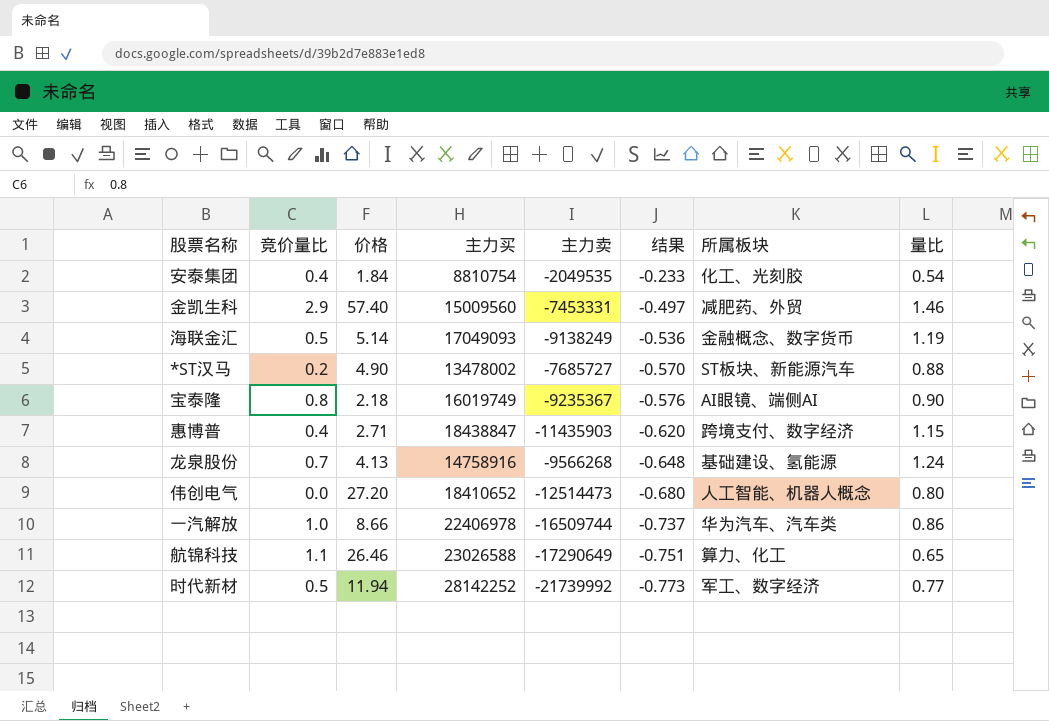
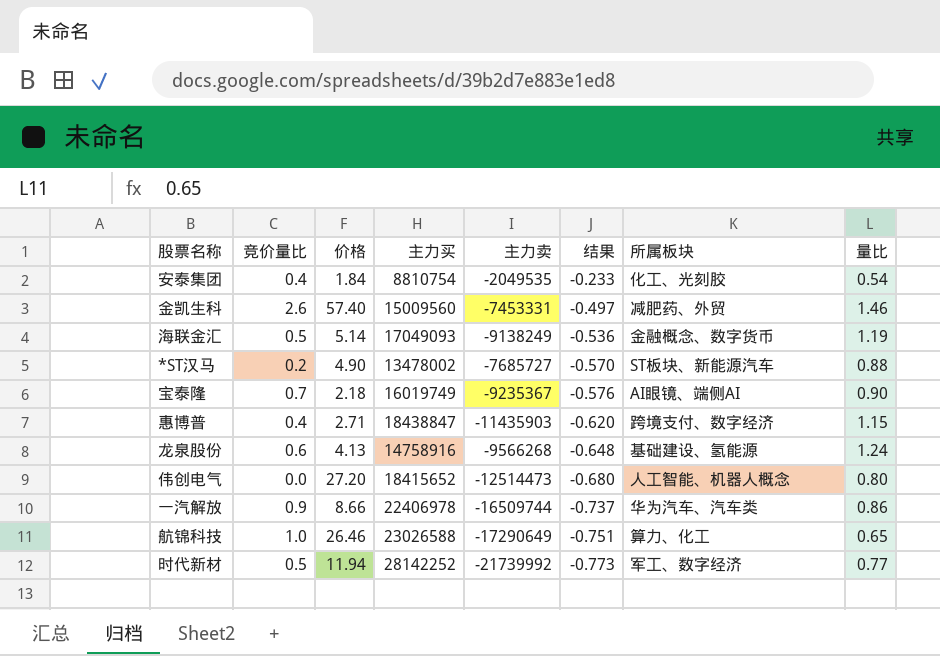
金凯生科 | 竞价量比: 2.9 -> 2.6
宝泰隆 | 竞价量比: 0.8 -> 0.7
龙泉股份 | 竞价量比: 0.7 -> 0.6
伟创电气 | 主力买: 18410652 -> 18415652
一汽解放 | 竞价量比: 1.0 -> 0.9
航锦科技 | 竞价量比: 1.1 -> 1.0

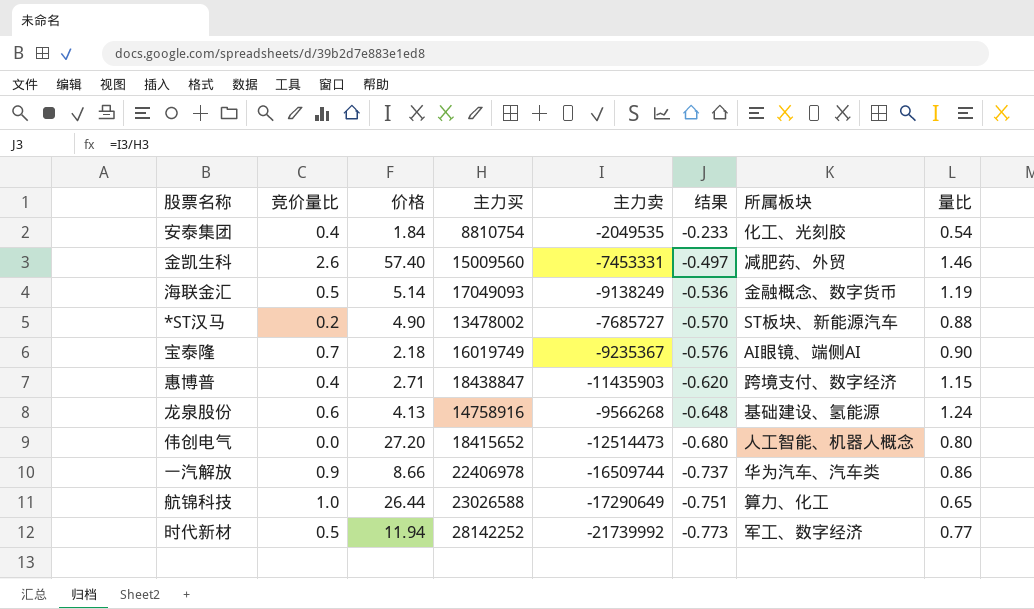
航锦科技 | 价格: 26.46 -> 26.44

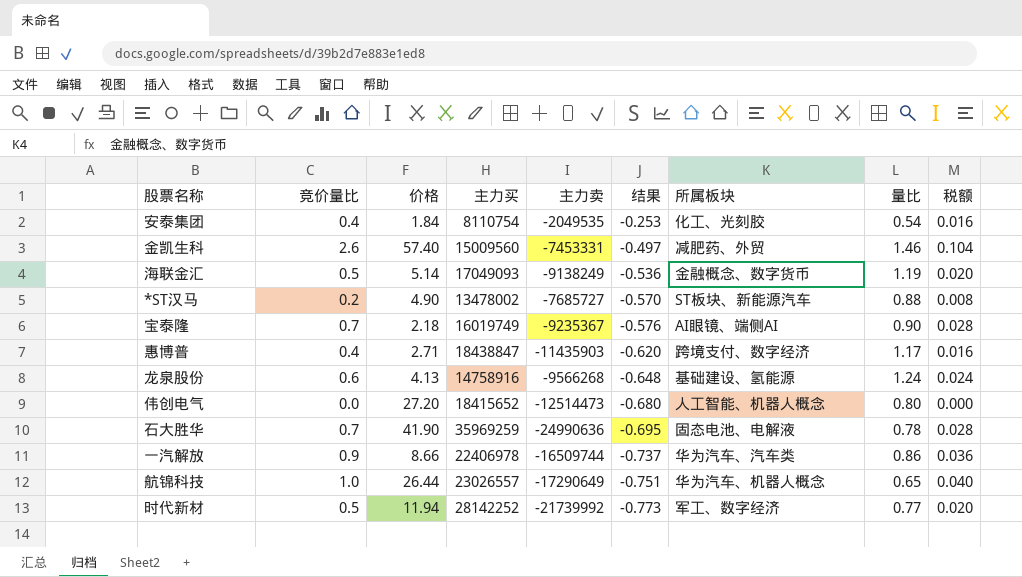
column 税额 | formula: none -> [竞价量比] * 0.04
安泰集团 | 主力买: 8810754 -> 8110754
安泰集团 | 结果: -0.233 -> -0.253
惠博普 | 量比: 1.15 -> 1.17
row 石大胜华: none -> 0.7 | 41.90 | 35969259 | -24990636 | -0.695 | 固态电池、电解液 | 0.78 | 0.028
航锦科技 | 主力买: 23026588 -> 23026557
航锦科技 | 所属板块: 算力、化工 -> 华为汽车、机器人概念

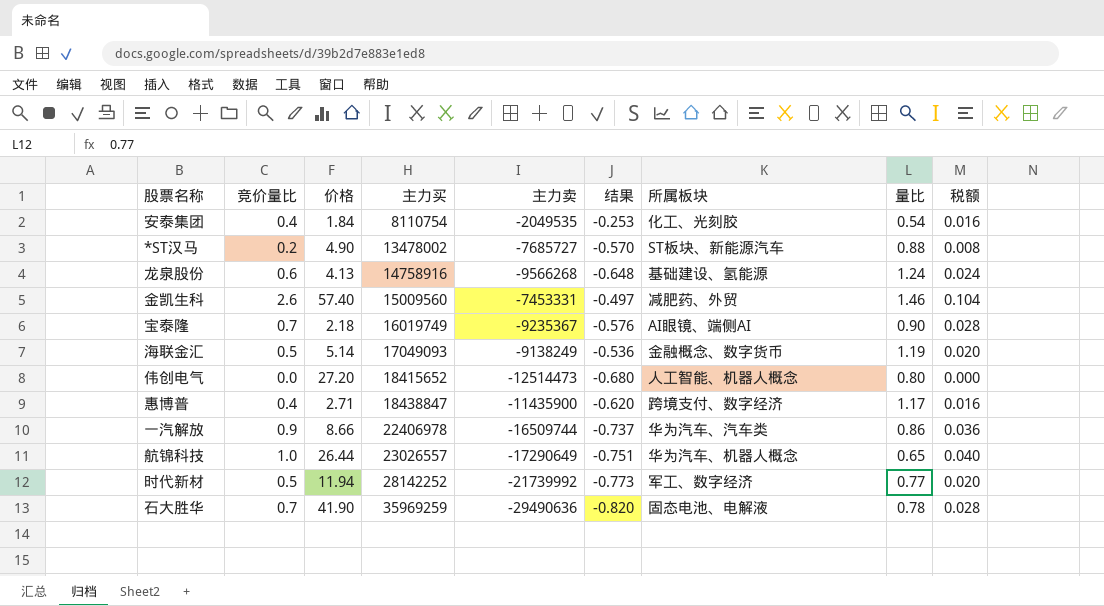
row order: 结果 descending -> 主力买 ascending
惠博普 | 主力卖: -11435903 -> -11435900
石大胜华 | 主力卖: -24990636 -> -29490636
石大胜华 | 结果: -0.695 -> -0.820

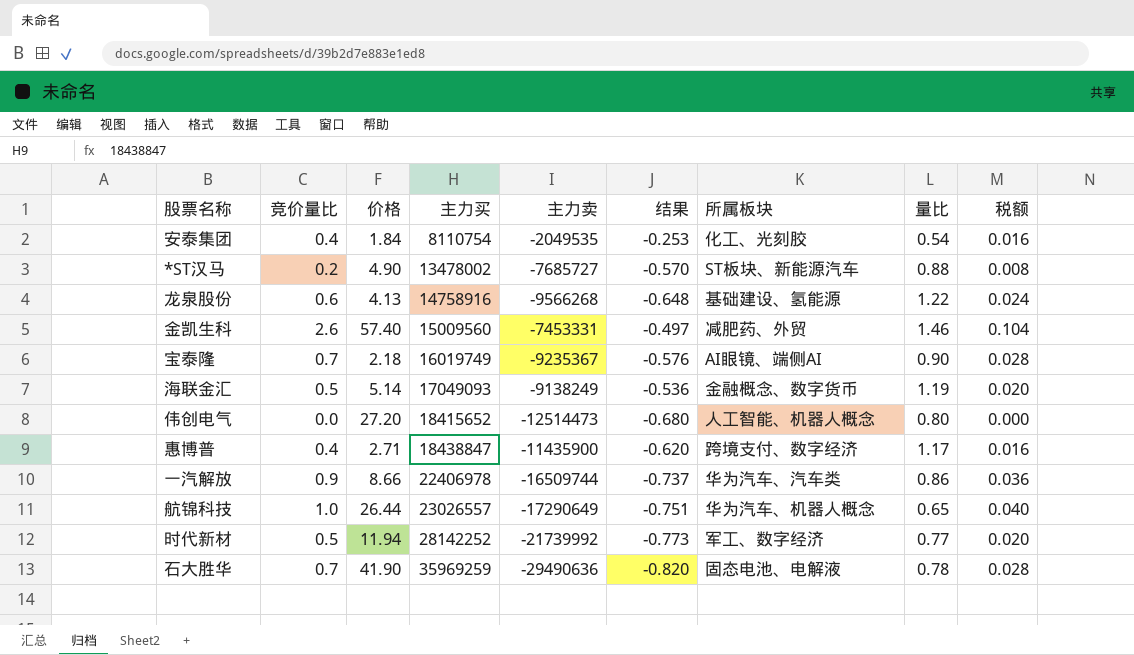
龙泉股份 | 量比: 1.24 -> 1.22

